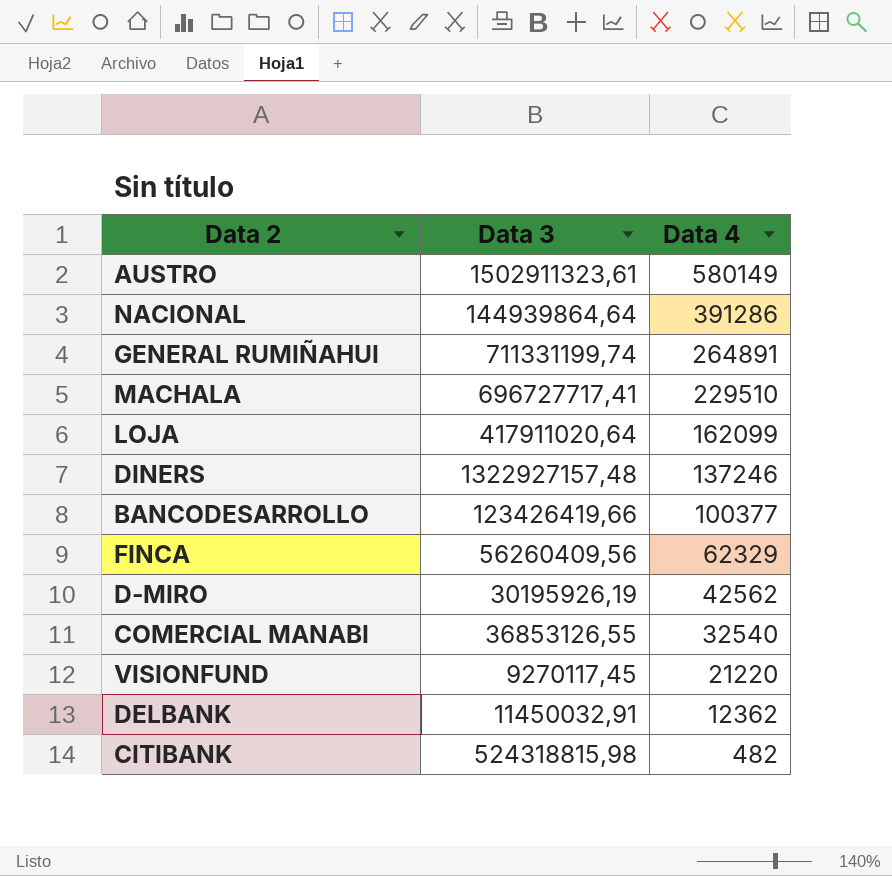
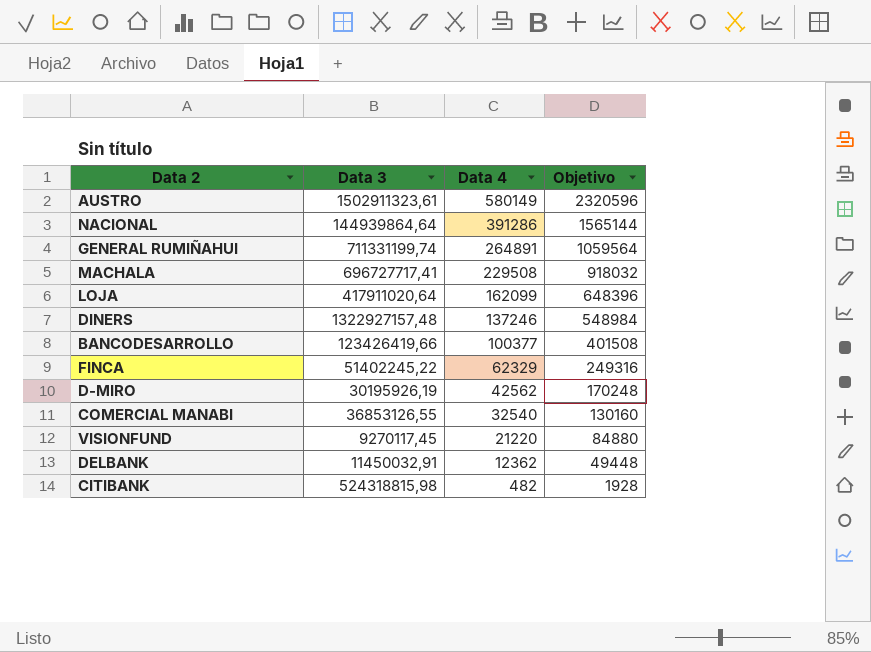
column Objetivo | formula: none -> [Data 4] * 4
MACHALA | Data 4: 229510 -> 229508
FINCA | Data 3: 56260409,56 -> 51402245,22

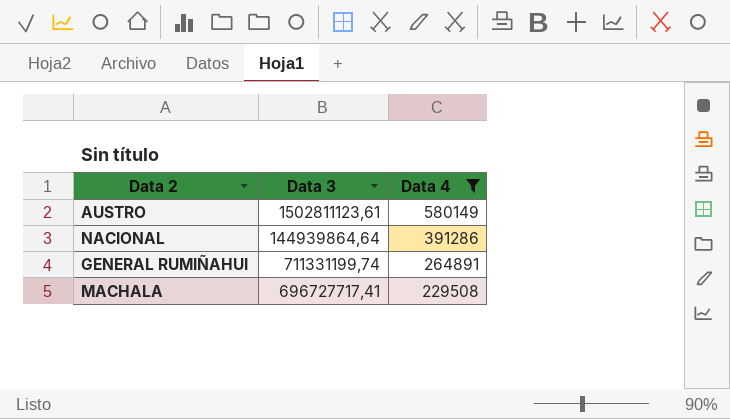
filter: none -> Data 4 >= 229508
column Objetivo | formula: [Data 4] * 4 -> none
AUSTRO | Data 3: 1502911323,61 -> 1502811123,61

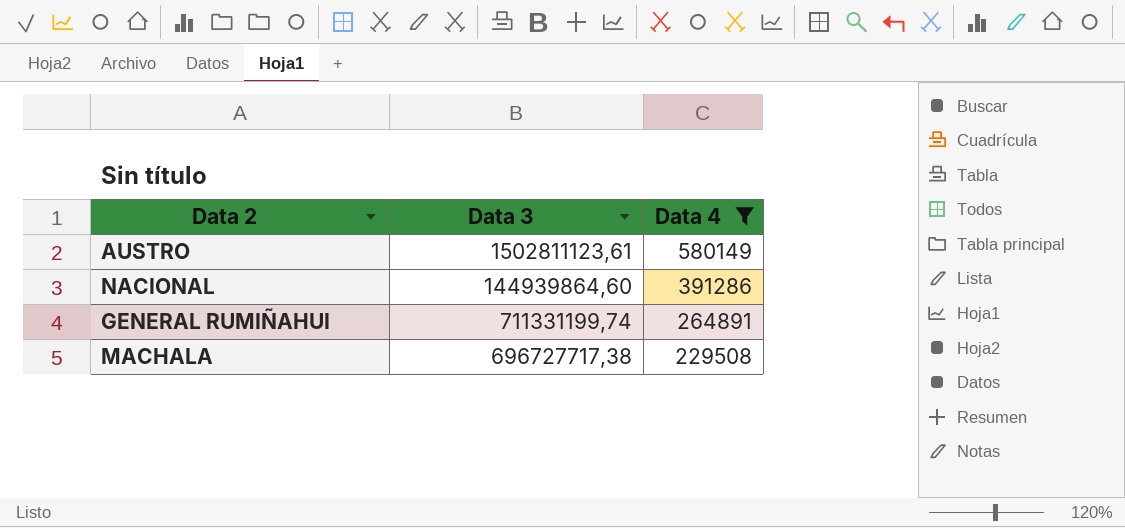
NACIONAL | Data 3: 144939864,64 -> 144939864,60
MACHALA | Data 3: 696727717,41 -> 696727717,38

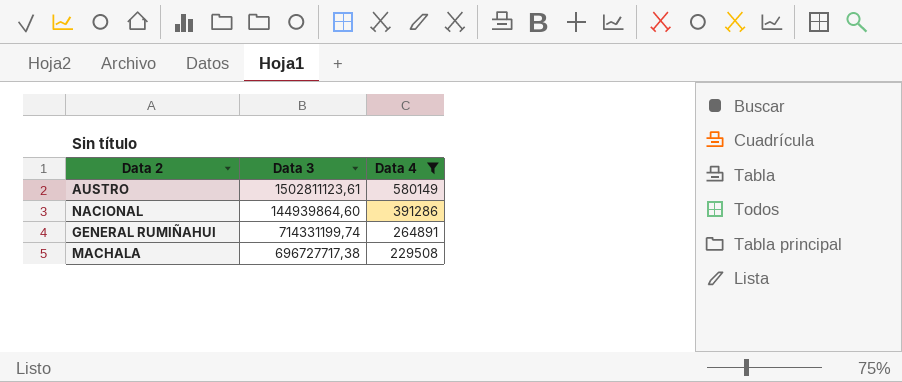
GENERAL RUMIÑAHUI | Data 3: 711331199,74 -> 714331199,74

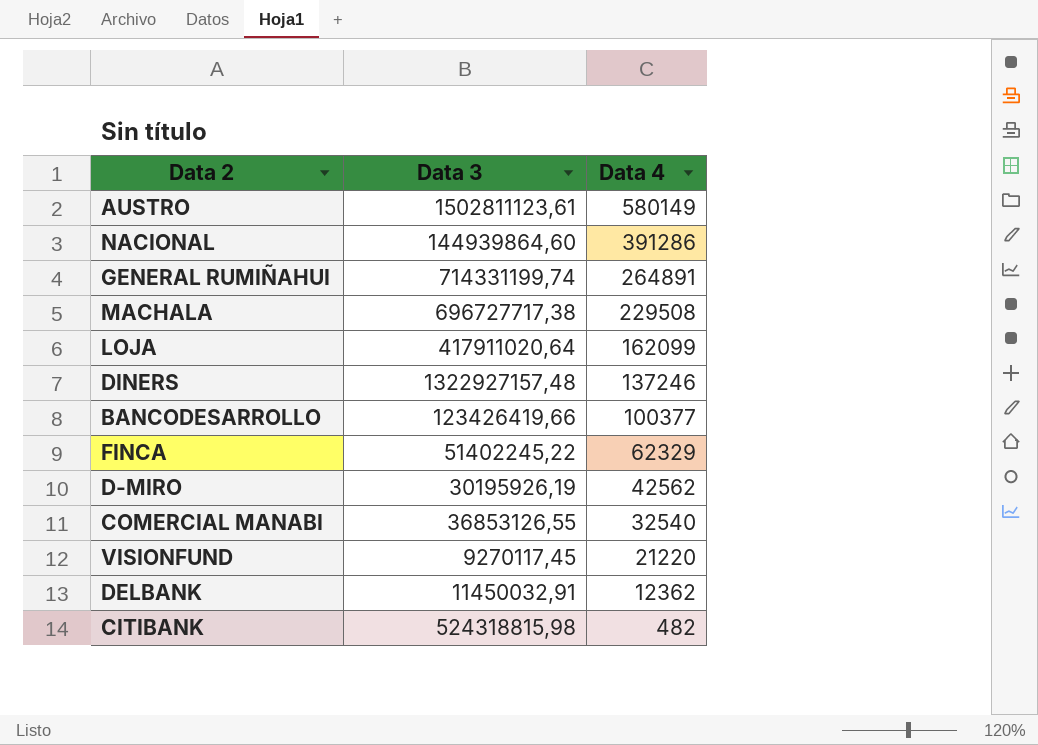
filter: Data 4 >= 229508 -> none

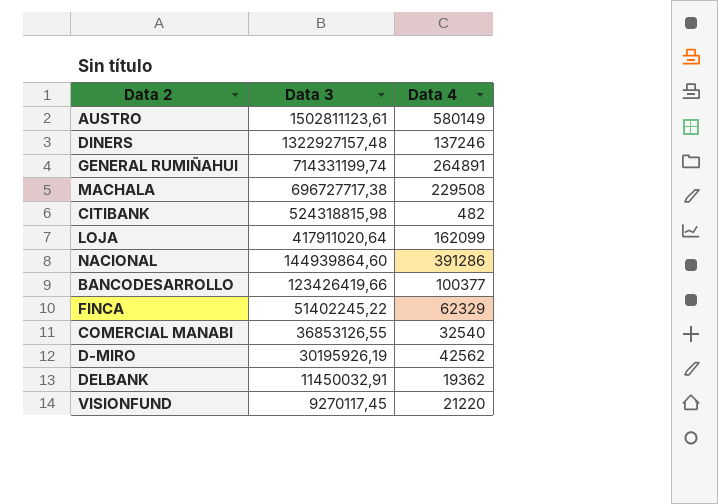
row order: Data 4 descending -> Data 3 descending
DELBANK | Data 4: 12362 -> 19362

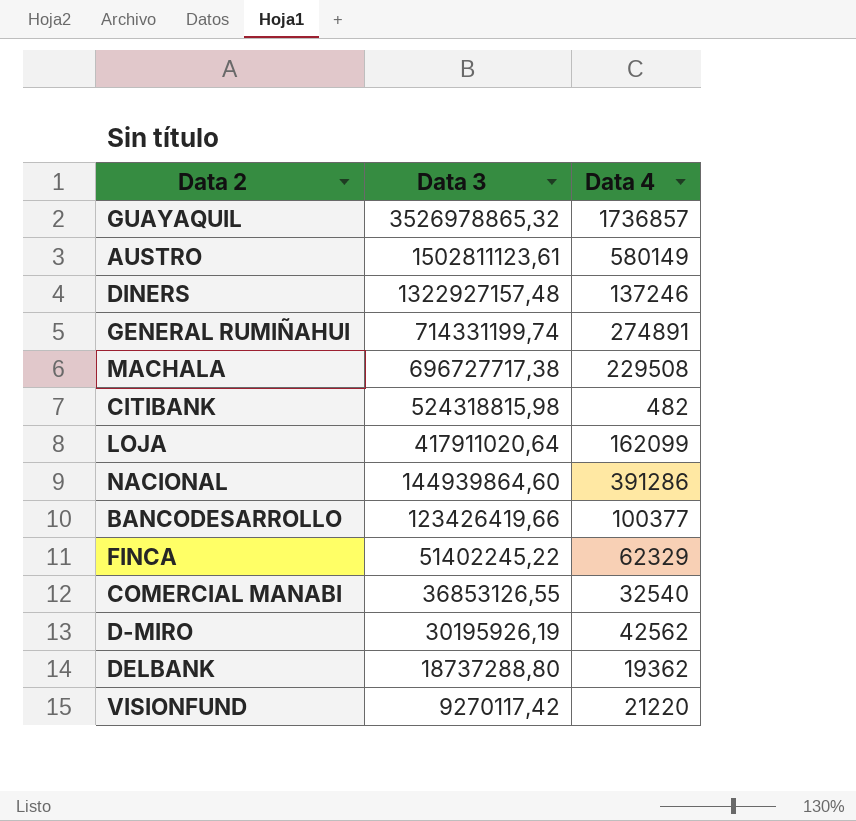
row GUAYAQUIL: none -> 3526978865,32 | 1736857
GENERAL RUMIÑAHUI | Data 4: 264891 -> 274891
DELBANK | Data 3: 11450032,91 -> 18737288,80
VISIONFUND | Data 3: 9270117,45 -> 9270117,42

